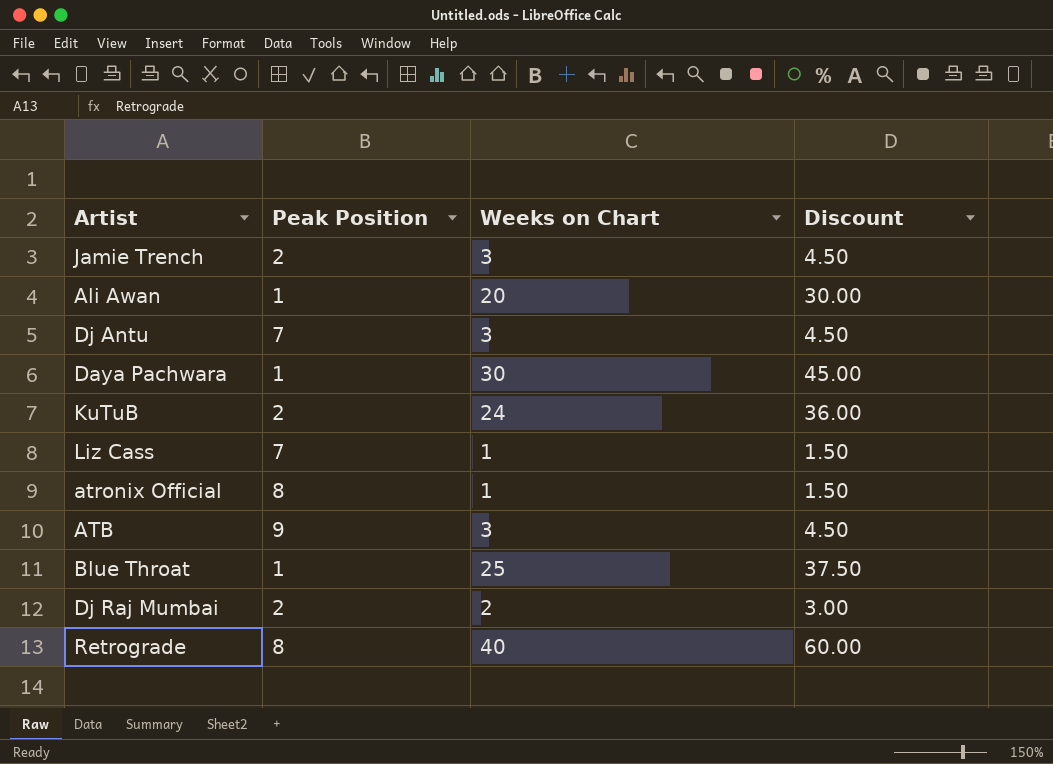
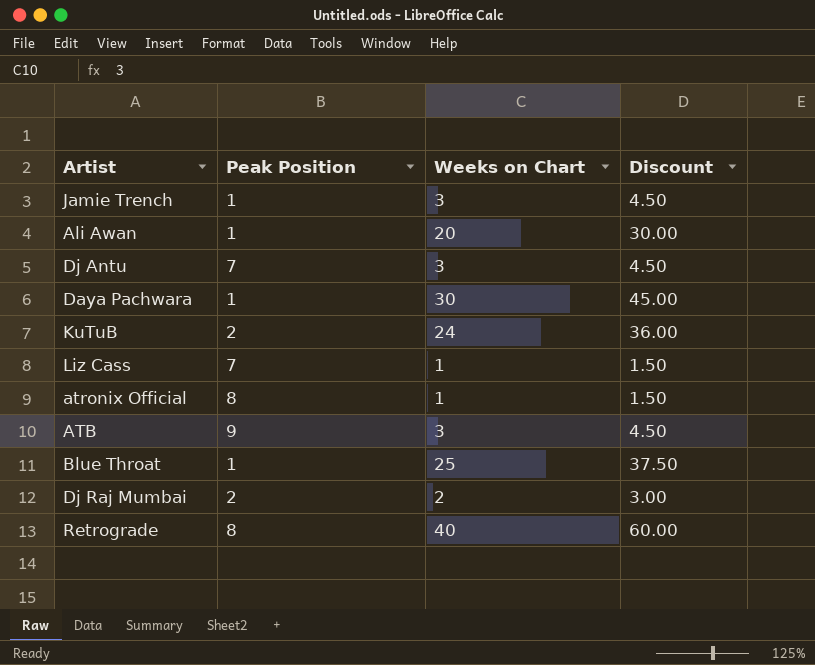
Jamie Trench | Peak Position: 2 -> 1

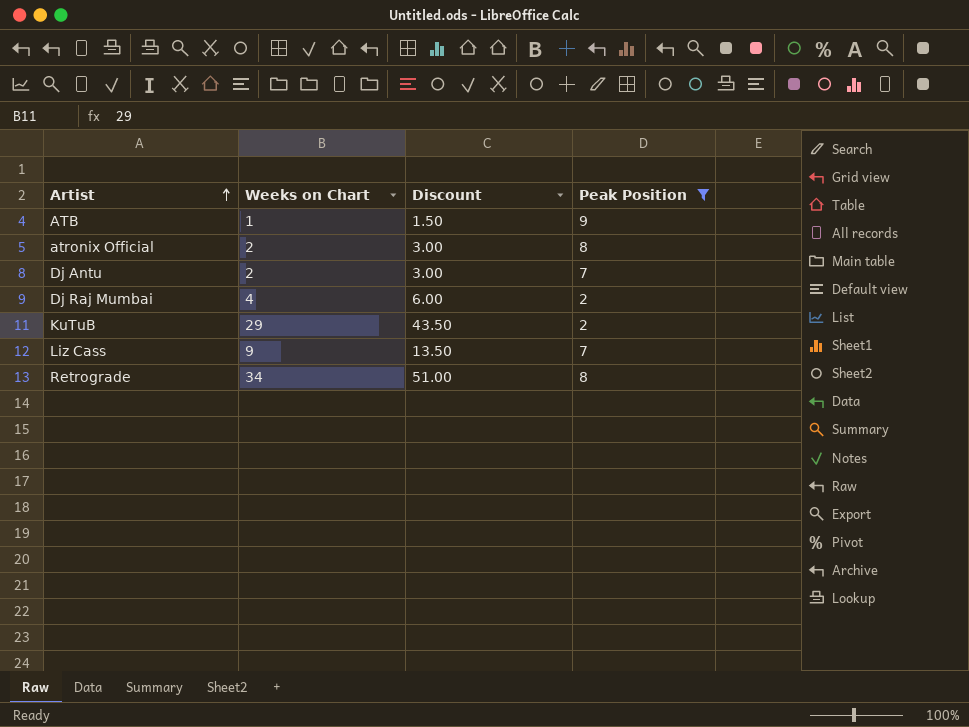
filter: none -> Peak Position != 1
row order: none -> Artist ascending
column Peak Position | position: 2 -> 4
ATB | Weeks on Chart: 3 -> 1
ATB | Discount: 4.50 -> 1.50
atronix Official | Weeks on Chart: 1 -> 2
atronix Official | Discount: 1.50 -> 3.00
Dj Antu | Weeks on Chart: 3 -> 2
Dj Antu | Discount: 4.50 -> 3.00
Dj Raj Mumbai | Weeks on Chart: 2 -> 4
Dj Raj Mumbai | Discount: 3.00 -> 6.00
KuTuB | Weeks on Chart: 24 -> 29
KuTuB | Discount: 36.00 -> 43.50
Liz Cass | Weeks on Chart: 1 -> 9
Liz Cass | Discount: 1.50 -> 13.50
Retrograde | Weeks on Chart: 40 -> 34
Retrograde | Discount: 60.00 -> 51.00

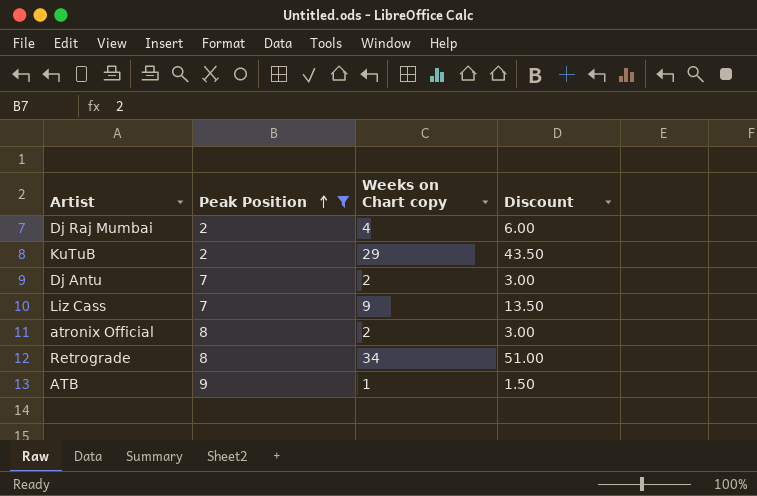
row order: Artist ascending -> Peak Position ascending
column Peak Position | position: 4 -> 2
column name: Weeks on Chart -> Weeks on Chart copy

